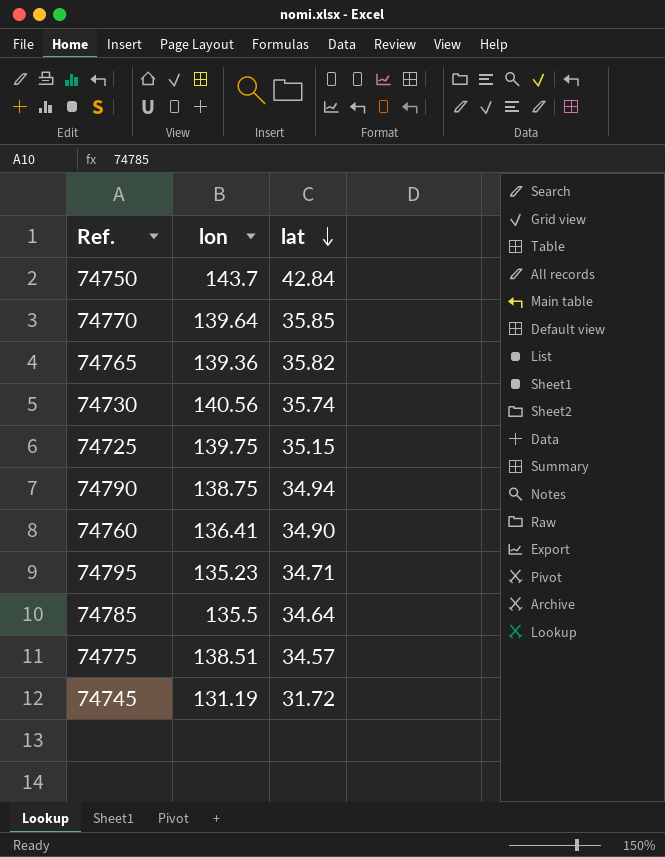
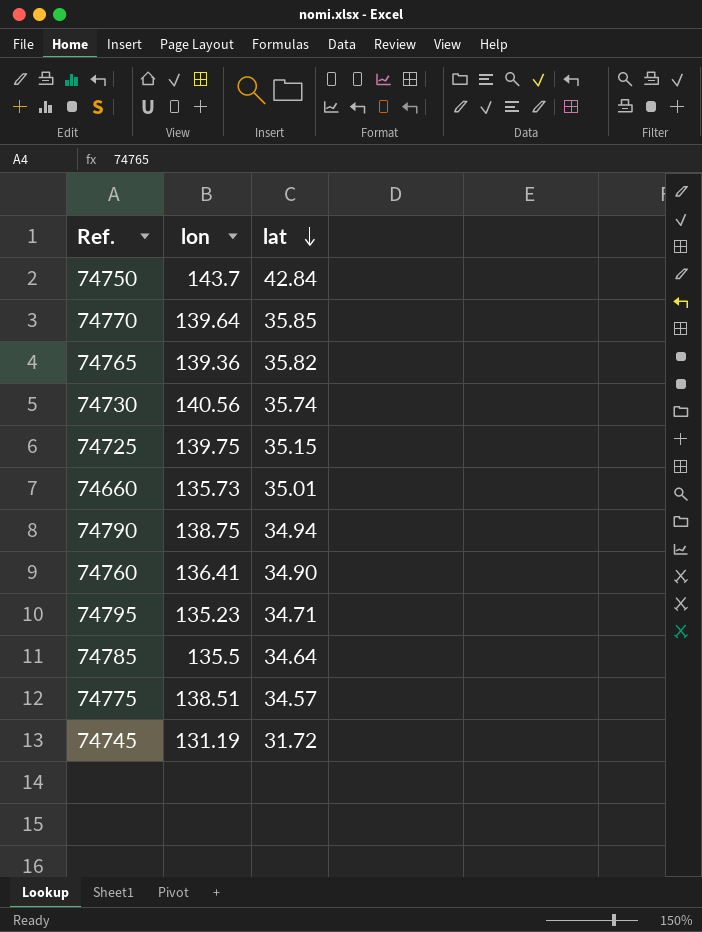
row 74660: none -> 135.73 | 35.01

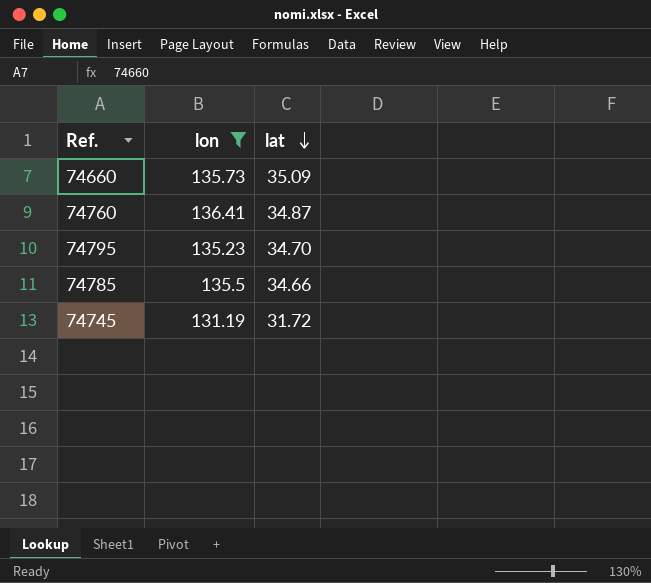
filter: none -> lon <= 136.41
74660 | lat: 35.01 -> 35.09
74760 | lat: 34.90 -> 34.87
74795 | lat: 34.71 -> 34.70
74785 | lat: 34.64 -> 34.66

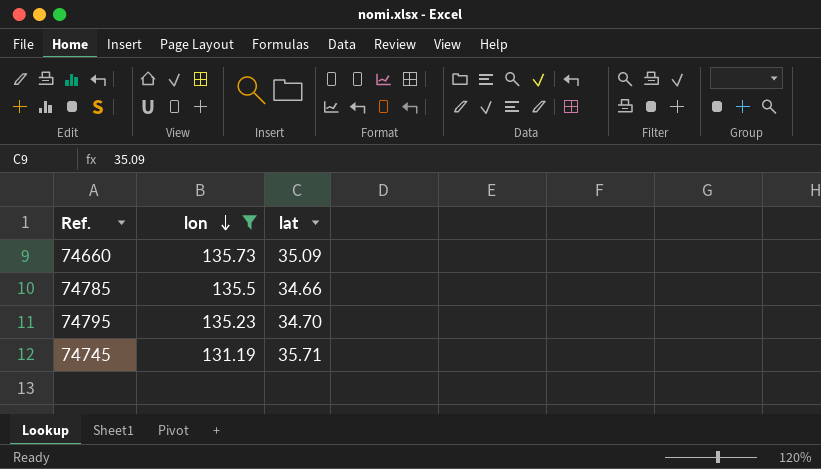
row order: lat descending -> lon descending
row 74760: 136.41 | 34.87 -> none
74745 | lat: 31.72 -> 35.71

